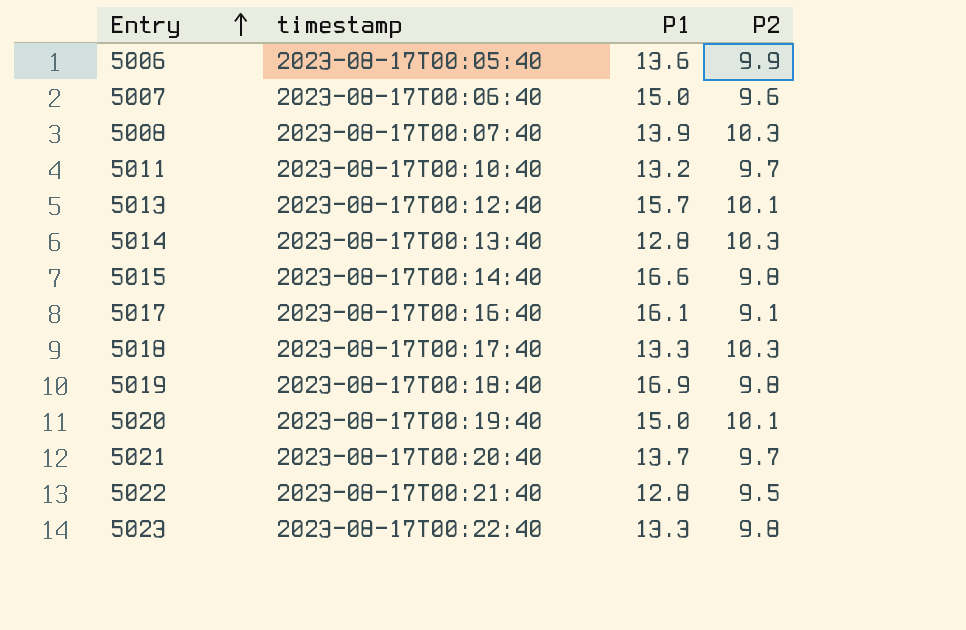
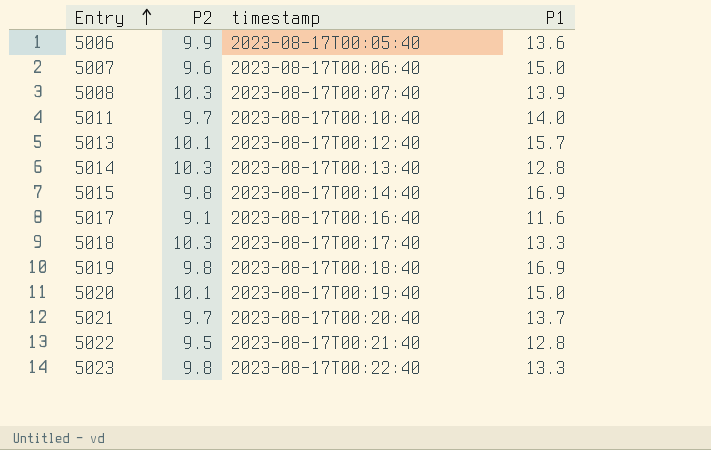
column P2 | position: 4 -> 2
5011 | P1: 13.2 -> 14.0
5015 | P1: 16.6 -> 16.9
5017 | P1: 16.1 -> 11.6

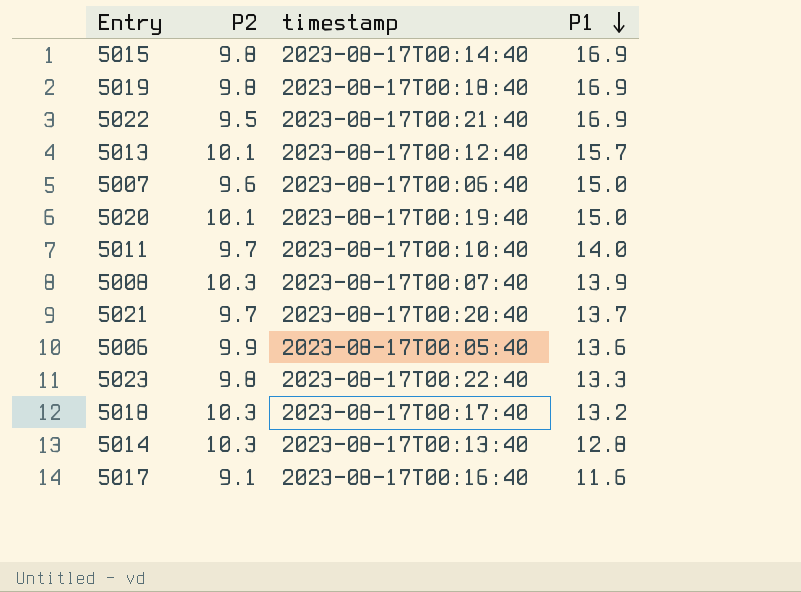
row order: Entry ascending -> P1 descending
5022 | P1: 12.8 -> 16.9
5018 | P1: 13.3 -> 13.2

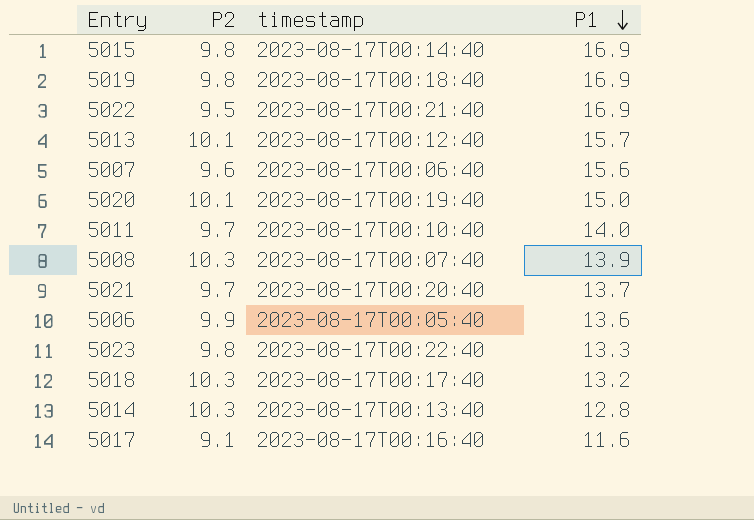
5007 | P1: 15.0 -> 15.6

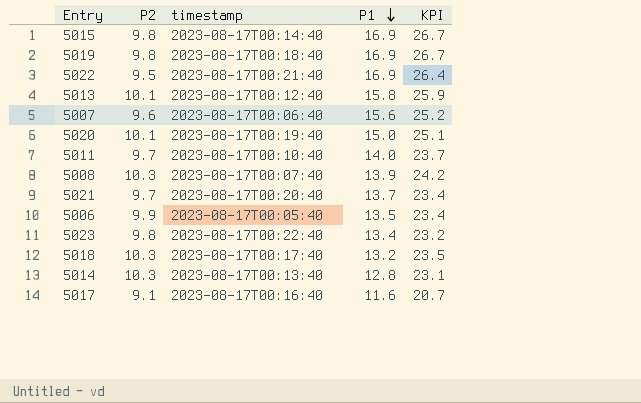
column KPI | formula: none -> [P2] + [P1]
5013 | P1: 15.7 -> 15.8
5006 | P1: 13.6 -> 13.5
5023 | P1: 13.3 -> 13.4

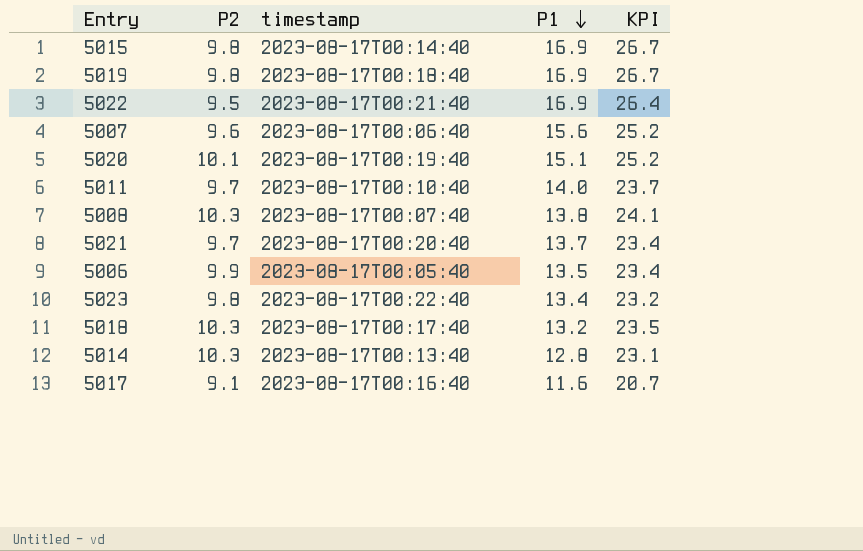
row 5013: 10.1 | 2023-08-17T00:12:40 | 15.8 | 25.9 -> none
5020 | P1: 15.0 -> 15.1
5020 | KPI: 25.1 -> 25.2
5008 | P1: 13.9 -> 13.8
5008 | KPI: 24.2 -> 24.1

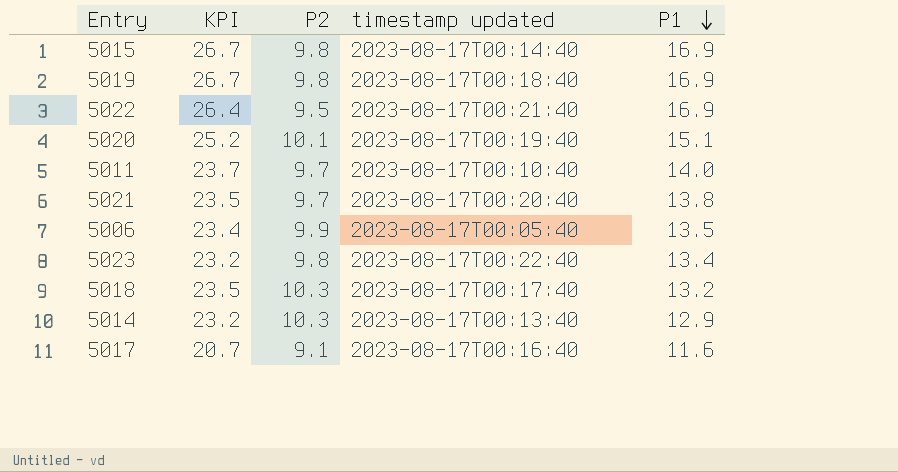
column KPI | position: 5 -> 2
column name: timestamp -> timestamp updated
row 5007: 9.6 | 2023-08-17T00:06:40 | 15.6 | 25.2 -> none
row 5008: 10.3 | 2023-08-17T00:07:40 | 13.8 | 24.1 -> none
5021 | KPI: 23.4 -> 23.5
5021 | P1: 13.7 -> 13.8
5014 | KPI: 23.1 -> 23.2
5014 | P1: 12.8 -> 12.9

